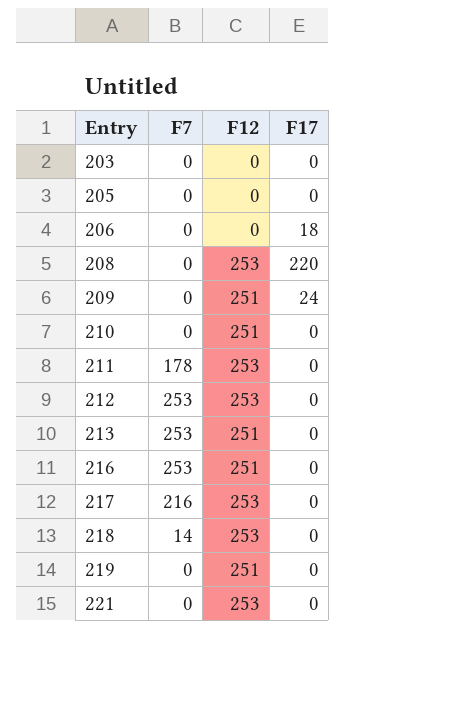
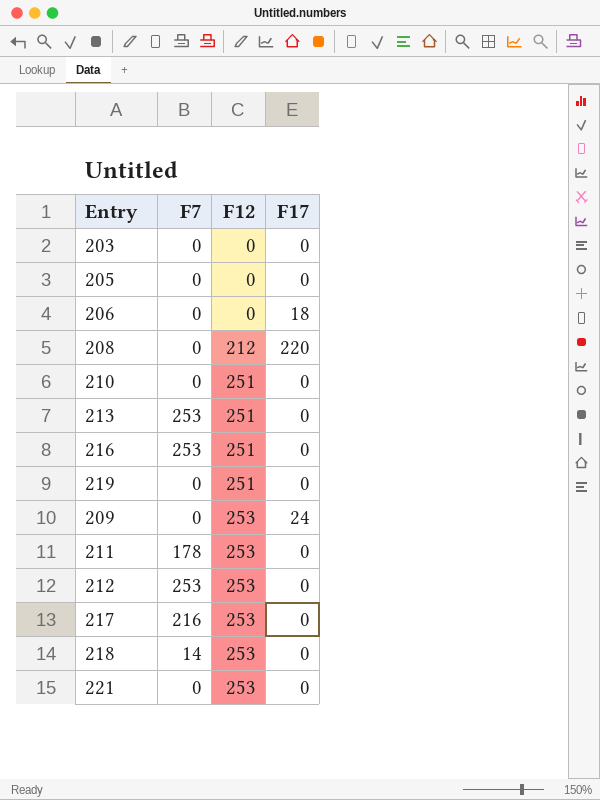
row order: Entry ascending -> F12 ascending
208 | F12: 253 -> 212
209 | F12: 251 -> 253

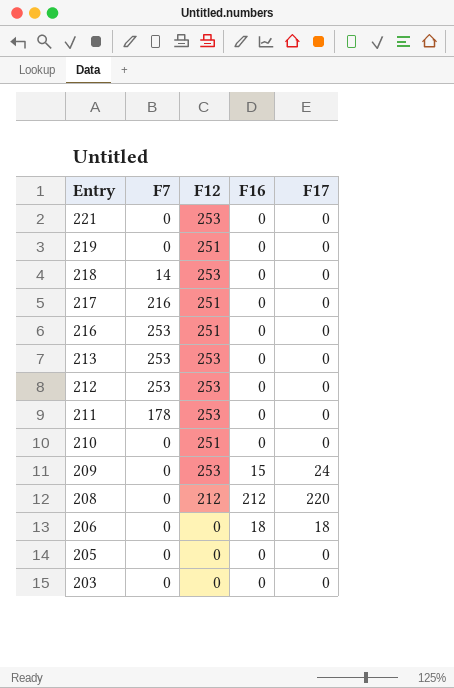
row order: F12 ascending -> Entry descending
column F16 | position: none -> 4
217 | F12: 253 -> 251
213 | F12: 251 -> 253

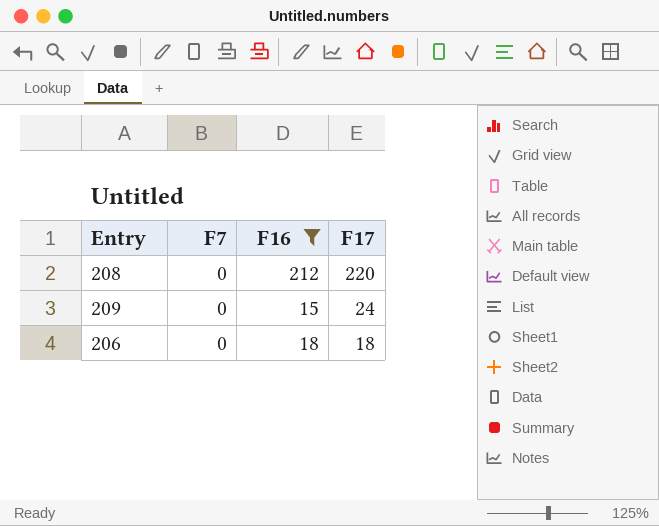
filter: none -> F16 != 0
row order: Entry descending -> F17 descending
column F12 | position: 3 -> none

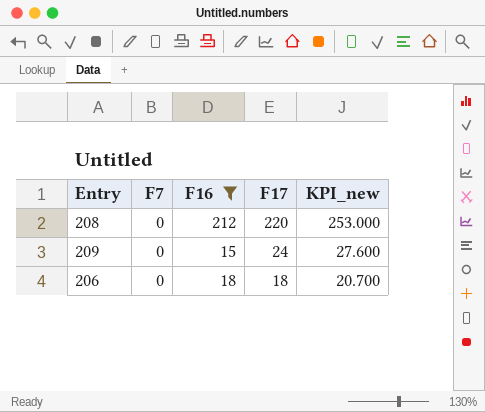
column KPI_new | formula: none -> [F17] * 1.15

